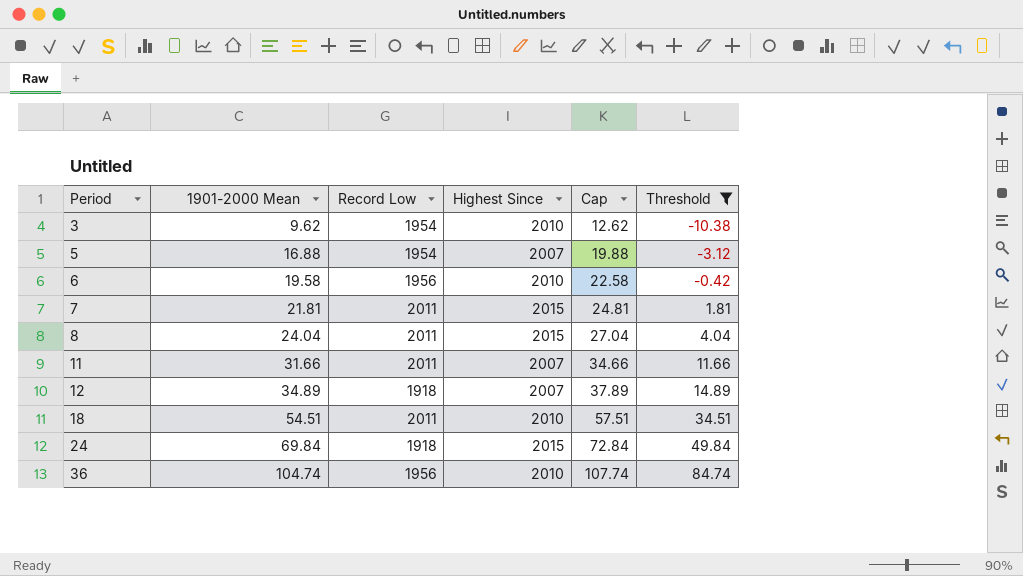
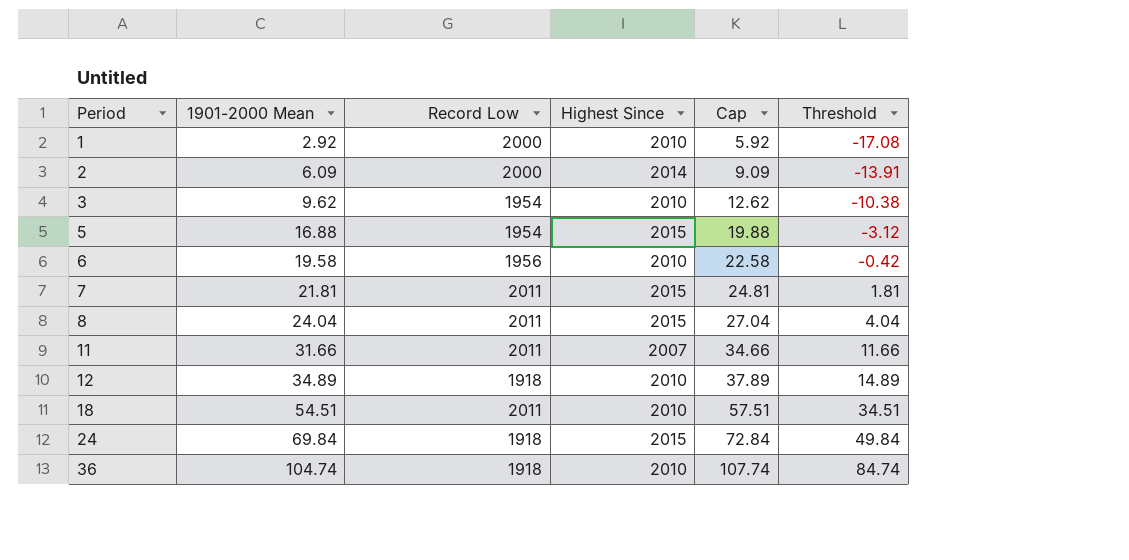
filter: Threshold >= -10.38 -> none
5 | Highest Since: 2007 -> 2015
12 | Highest Since: 2007 -> 2010
36 | Record Low: 1956 -> 1918

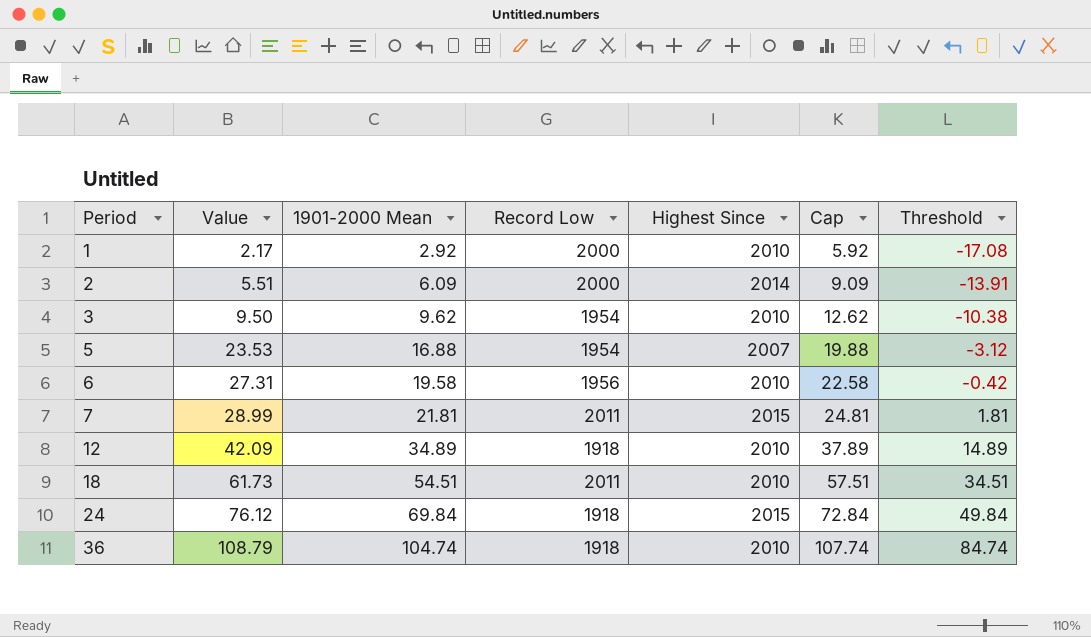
column Value | position: none -> 2
row 8: 24.04 | 2011 | 2015 | 27.04 | 4.04 -> none
row 11: 31.66 | 2011 | 2007 | 34.66 | 11.66 -> none
5 | Highest Since: 2015 -> 2007

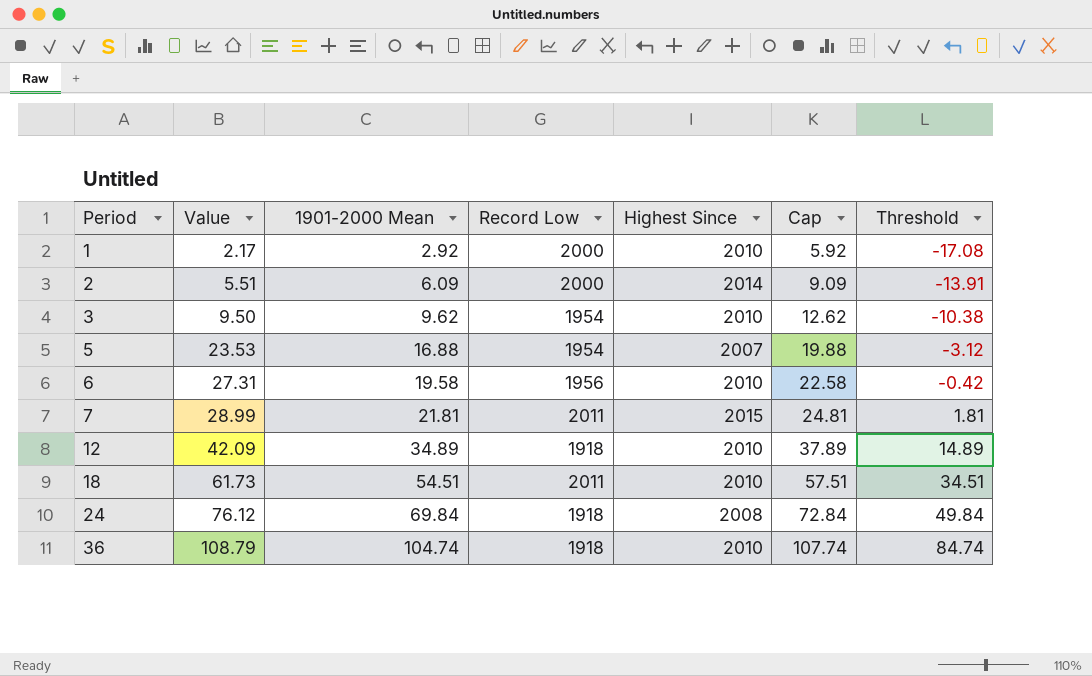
24 | Highest Since: 2015 -> 2008

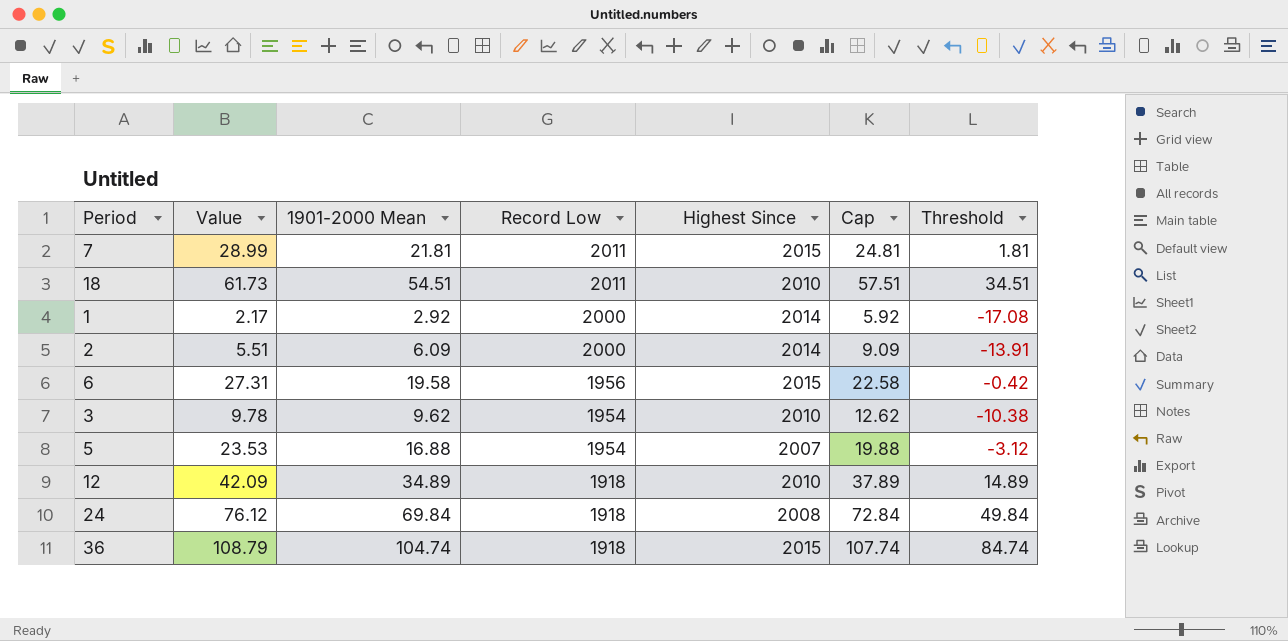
row order: Period ascending -> Record Low descending
1 | Highest Since: 2010 -> 2014
6 | Highest Since: 2010 -> 2015
3 | Value: 9.50 -> 9.78
36 | Highest Since: 2010 -> 2015

